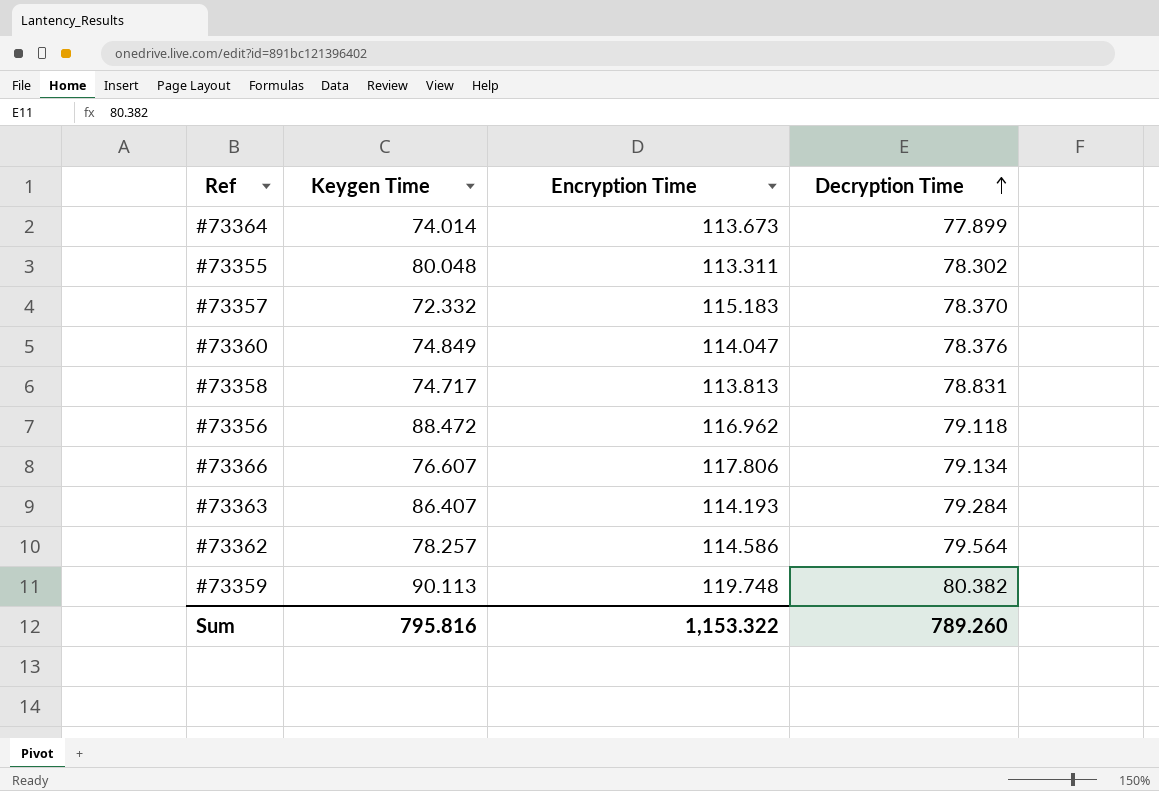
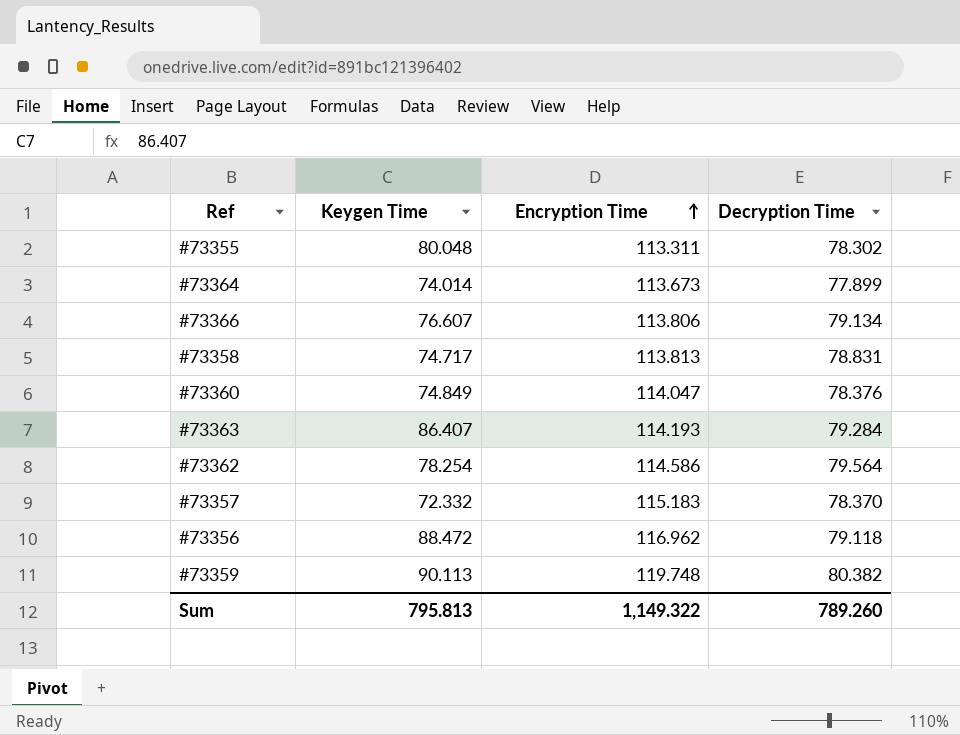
row order: Decryption Time ascending -> Encryption Time ascending
#73366 | Encryption Time: 117.806 -> 113.806
#73362 | Keygen Time: 78.257 -> 78.254
Sum | Keygen Time: 795.816 -> 795.813
Sum | Encryption Time: 1,153.322 -> 1,149.322

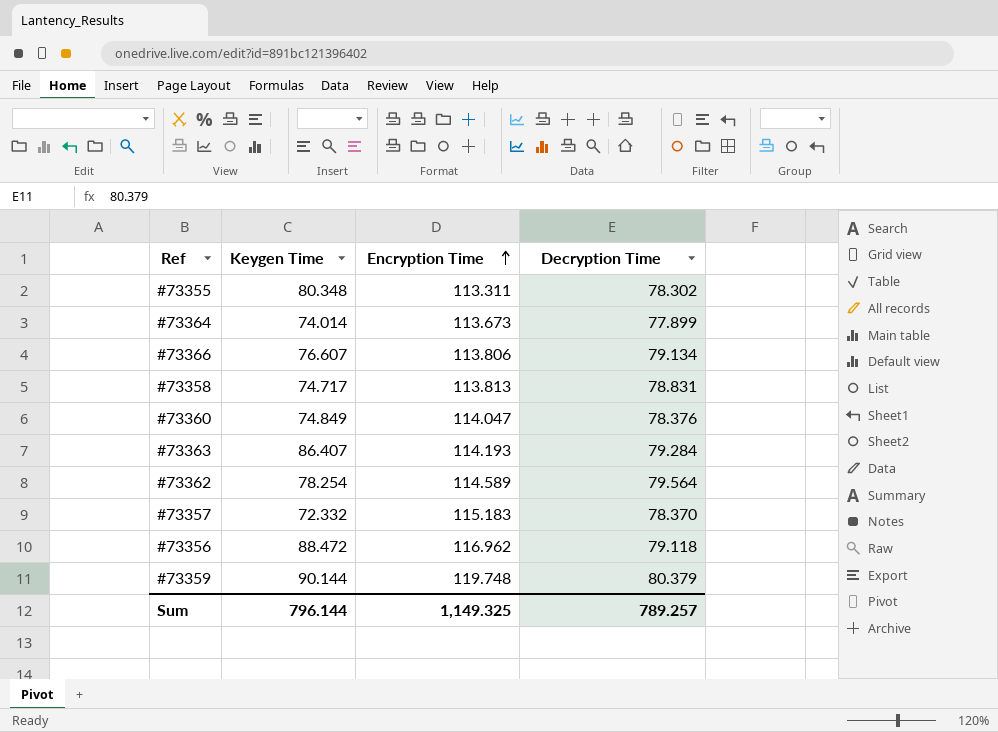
#73355 | Keygen Time: 80.048 -> 80.348
#73362 | Encryption Time: 114.586 -> 114.589
#73359 | Keygen Time: 90.113 -> 90.144
#73359 | Decryption Time: 80.382 -> 80.379
Sum | Keygen Time: 795.813 -> 796.144
Sum | Encryption Time: 1,149.322 -> 1,149.325
Sum | Decryption Time: 789.260 -> 789.257

